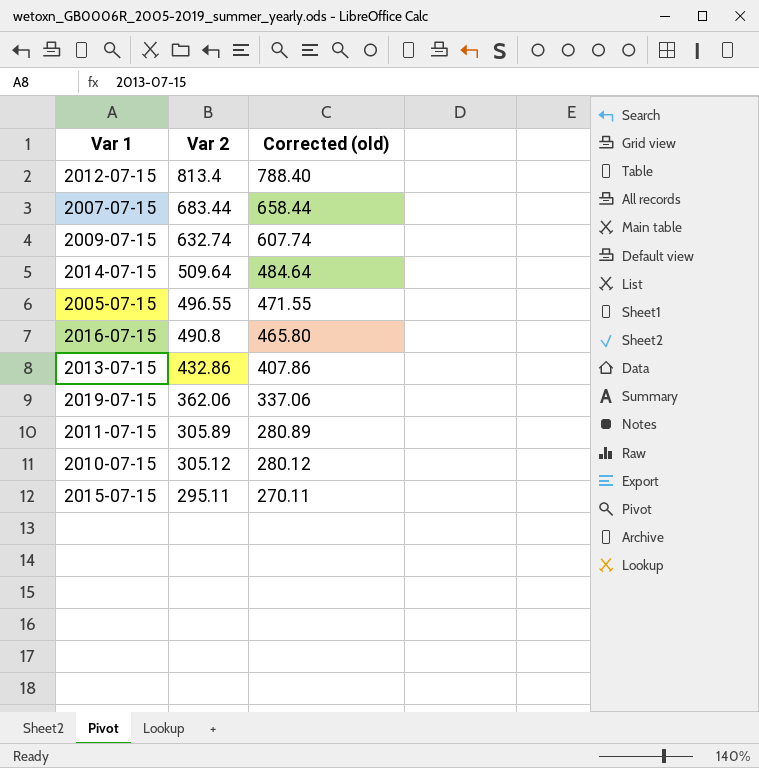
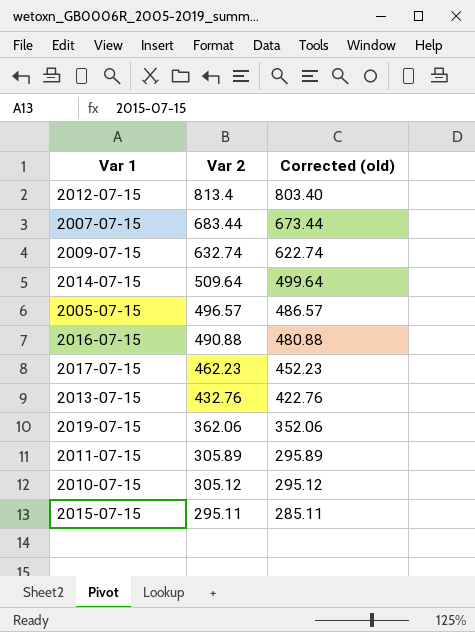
column Corrected (old) | formula: [Var 2] - 25 -> [Var 2] - 10
2005-07-15 | Var 2: 496.55 -> 496.57
2016-07-15 | Var 2: 490.8 -> 490.88
row 2017-07-15: none -> 462.23 | 452.23
2013-07-15 | Var 2: 432.86 -> 432.76

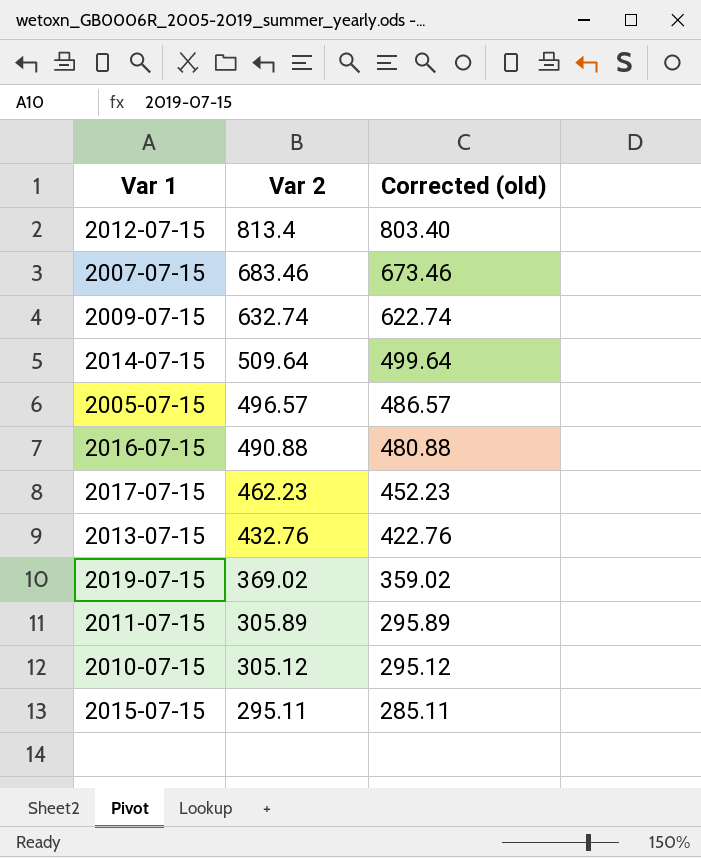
2007-07-15 | Var 2: 683.44 -> 683.46
2007-07-15 | Corrected (old): 673.44 -> 673.46
2019-07-15 | Var 2: 362.06 -> 369.02
2019-07-15 | Corrected (old): 352.06 -> 359.02

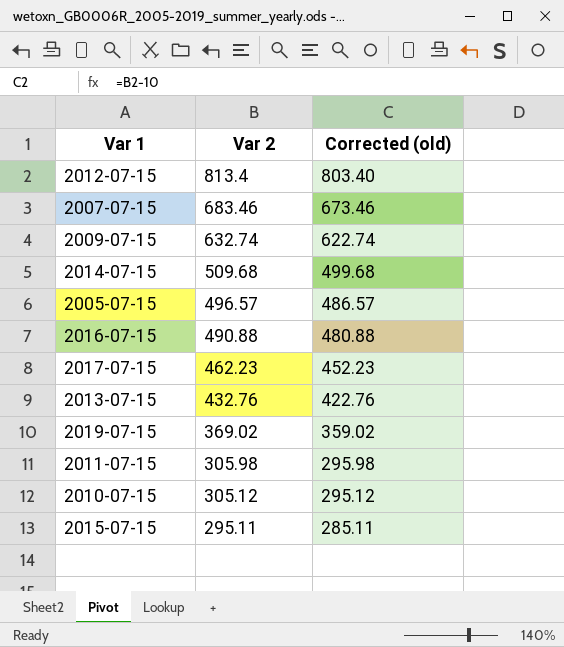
2014-07-15 | Var 2: 509.64 -> 509.68
2014-07-15 | Corrected (old): 499.64 -> 499.68
2011-07-15 | Var 2: 305.89 -> 305.98
2011-07-15 | Corrected (old): 295.89 -> 295.98

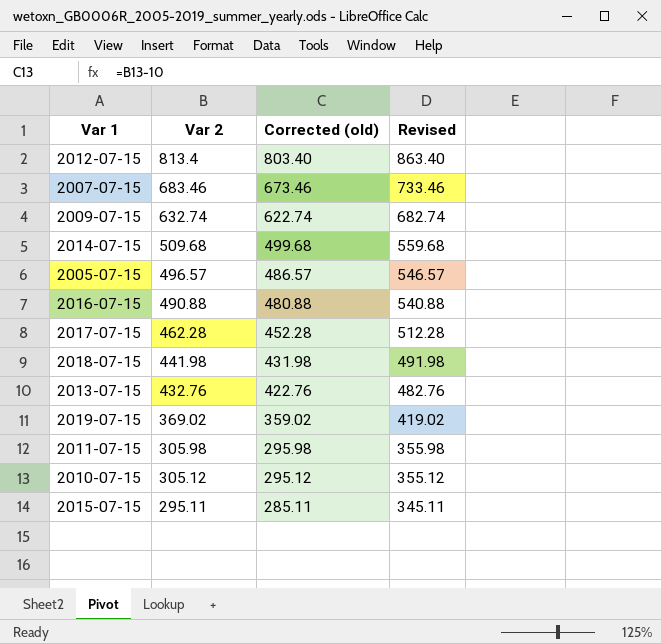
column Revised | formula: none -> [Var 2] + 50
2017-07-15 | Var 2: 462.23 -> 462.28
2017-07-15 | Corrected (old): 452.23 -> 452.28
row 2018-07-15: none -> 441.98 | 431.98 | 491.98

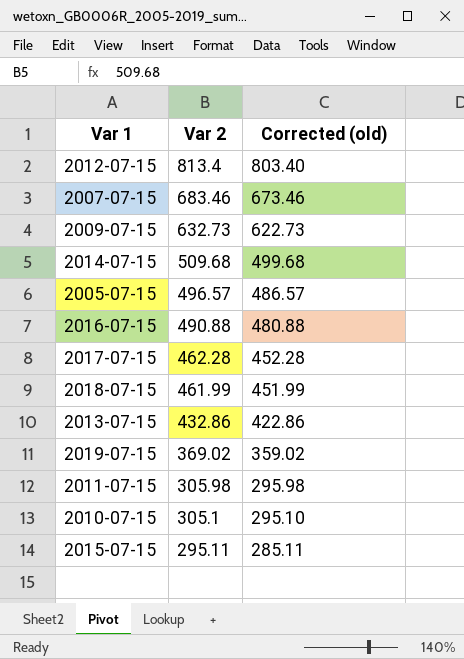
column Revised | formula: [Var 2] + 50 -> none
2009-07-15 | Var 2: 632.74 -> 632.73
2009-07-15 | Corrected (old): 622.74 -> 622.73
2018-07-15 | Var 2: 441.98 -> 461.99
2018-07-15 | Corrected (old): 431.98 -> 451.99
2013-07-15 | Var 2: 432.76 -> 432.86
2013-07-15 | Corrected (old): 422.76 -> 422.86
2010-07-15 | Var 2: 305.12 -> 305.1
2010-07-15 | Corrected (old): 295.12 -> 295.10

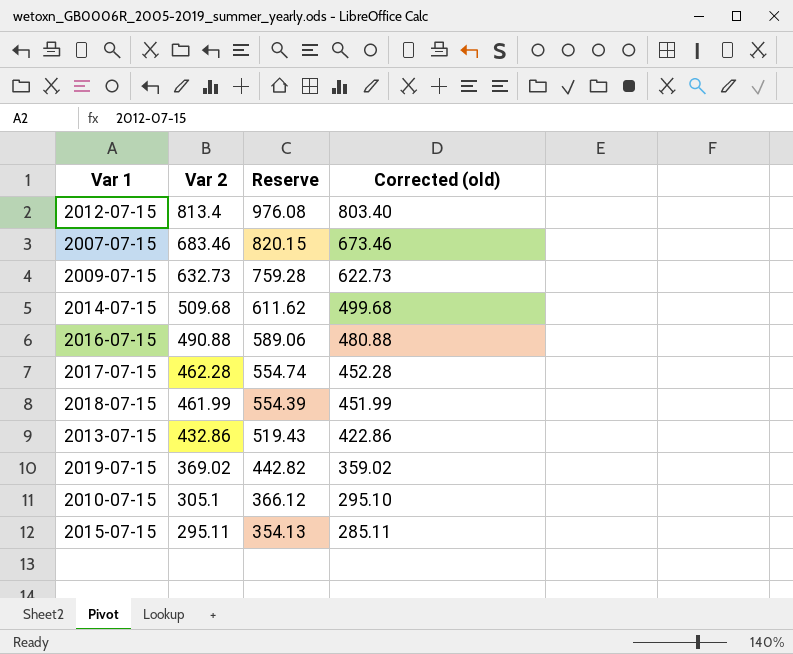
column Reserve | formula: none -> [Var 2] * 1.2
row 2005-07-15: 496.57 | 486.57 -> none
row 2011-07-15: 305.98 | 295.98 -> none

